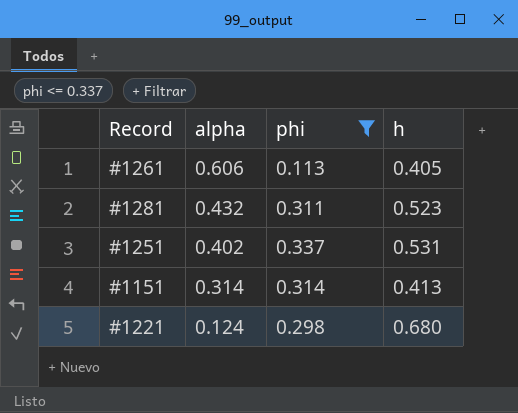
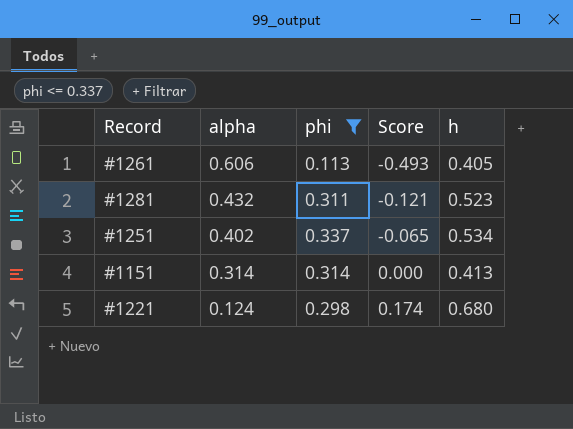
column Score | formula: none -> [phi] - [alpha]
#1251 | h: 0.531 -> 0.534

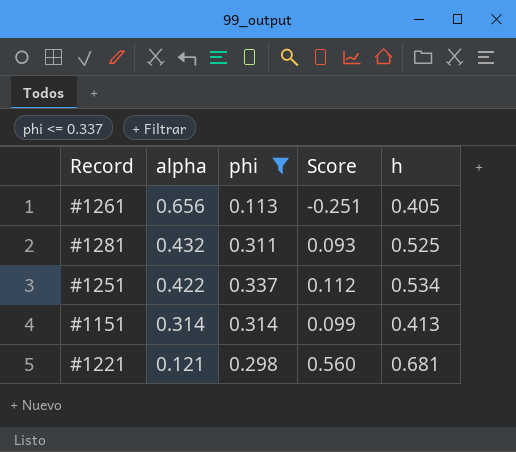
column Score | formula: [phi] - [alpha] -> [h] - [alpha]
#1261 | alpha: 0.606 -> 0.656
#1281 | h: 0.523 -> 0.525
#1251 | alpha: 0.402 -> 0.422
#1221 | alpha: 0.124 -> 0.121
#1221 | h: 0.680 -> 0.681

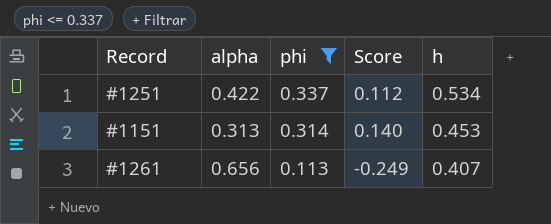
row order: alpha descending -> phi descending
row #1281: 0.432 | 0.311 | 0.093 | 0.525 -> none
row #1221: 0.121 | 0.298 | 0.560 | 0.681 -> none
#1151 | alpha: 0.314 -> 0.313
#1151 | Score: 0.099 -> 0.140
#1151 | h: 0.413 -> 0.453
#1261 | Score: -0.251 -> -0.249
#1261 | h: 0.405 -> 0.407

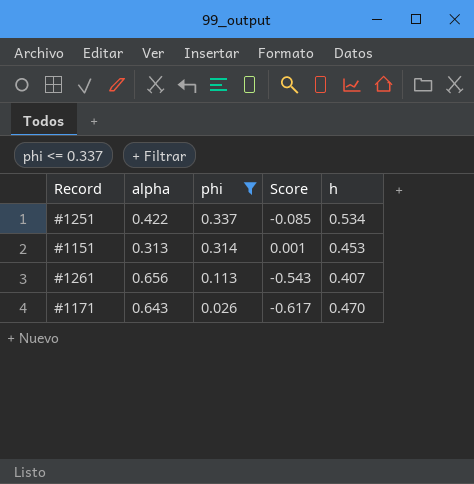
column Score | formula: [h] - [alpha] -> [phi] - [alpha]
row #1171: none -> 0.643 | 0.026 | -0.617 | 0.470

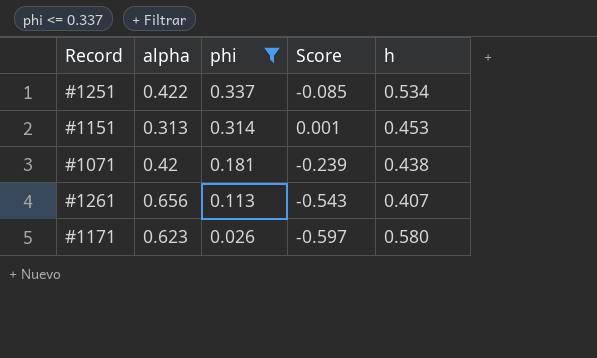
row #1071: none -> 0.42 | 0.181 | -0.239 | 0.438
#1171 | alpha: 0.643 -> 0.623
#1171 | Score: -0.617 -> -0.597
#1171 | h: 0.470 -> 0.580

